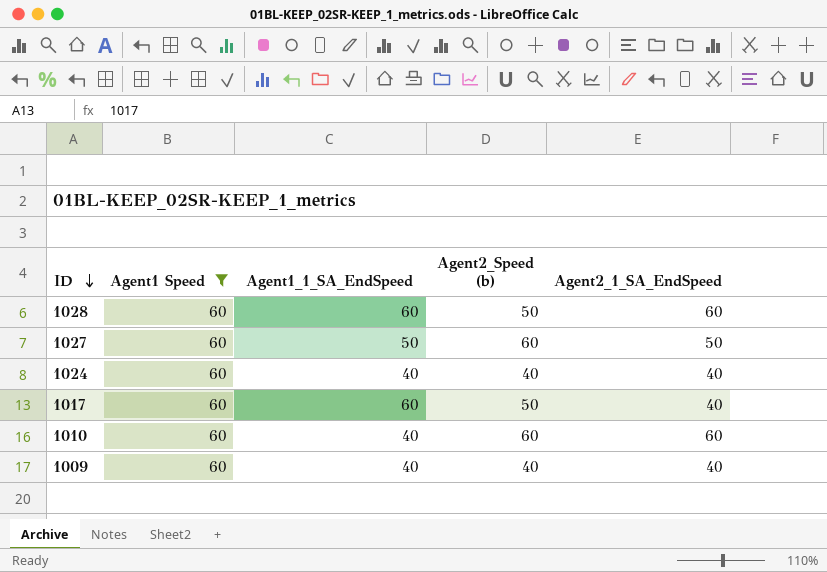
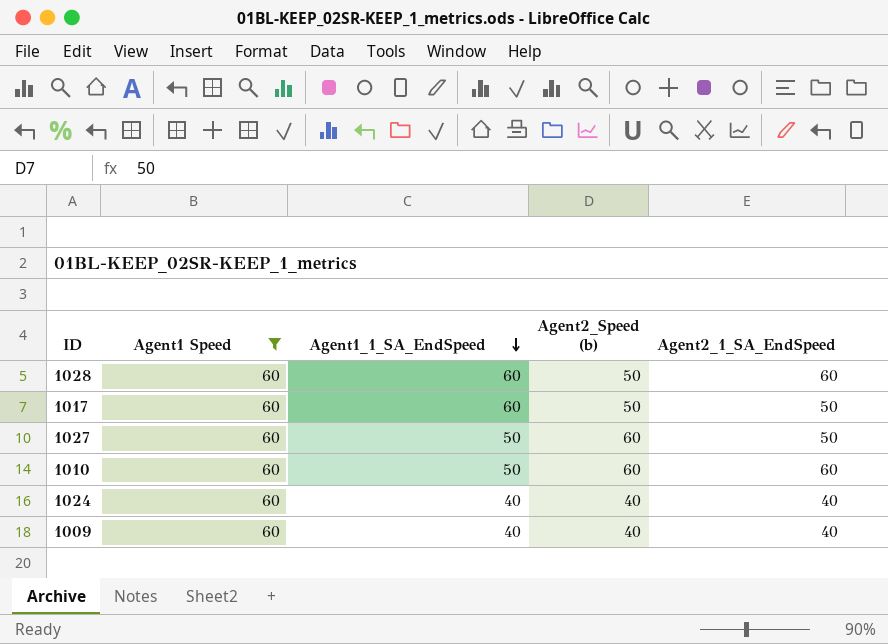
row order: ID descending -> Agent1_1_SA_EndSpeed descending
1017 | Agent2_1_SA_EndSpeed: 40 -> 50
1010 | Agent1_1_SA_EndSpeed: 40 -> 50

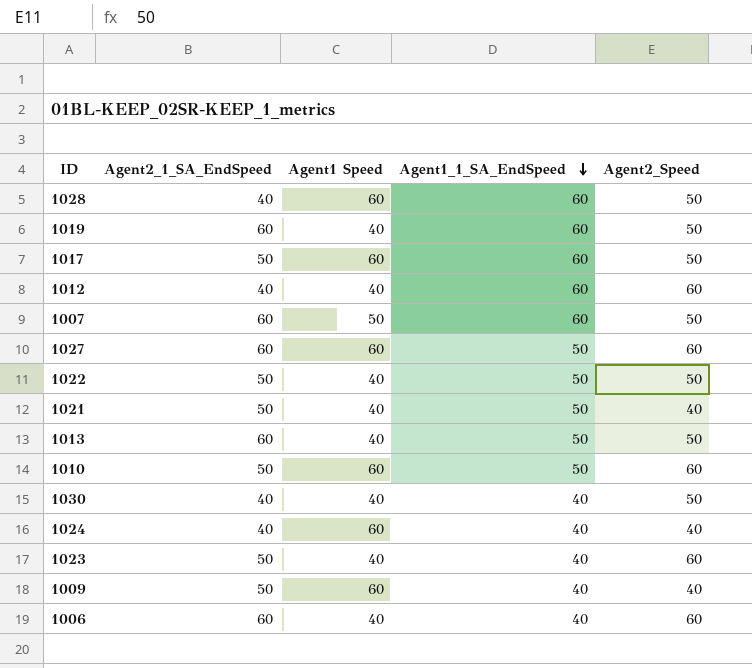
filter: Agent1 Speed = 60 -> none
column Agent2_1_SA_EndSpeed | position: 5 -> 2
column name: Agent2_Speed (b) -> Agent2_Speed
1028 | Agent2_1_SA_EndSpeed: 60 -> 40
1027 | Agent2_1_SA_EndSpeed: 50 -> 60
1010 | Agent2_1_SA_EndSpeed: 60 -> 50
1009 | Agent2_1_SA_EndSpeed: 40 -> 50

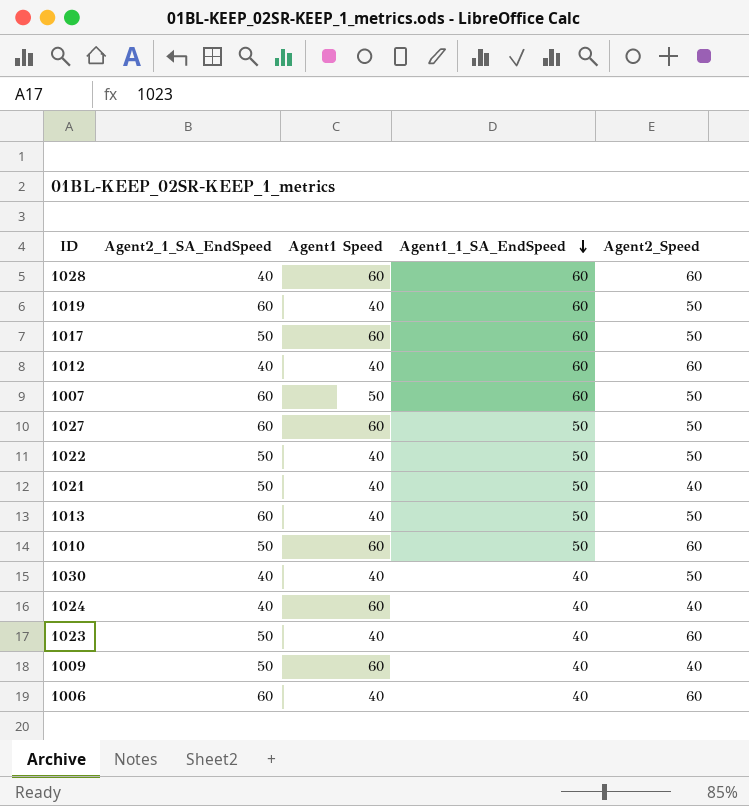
1028 | Agent2_Speed: 50 -> 60
1027 | Agent2_Speed: 60 -> 50

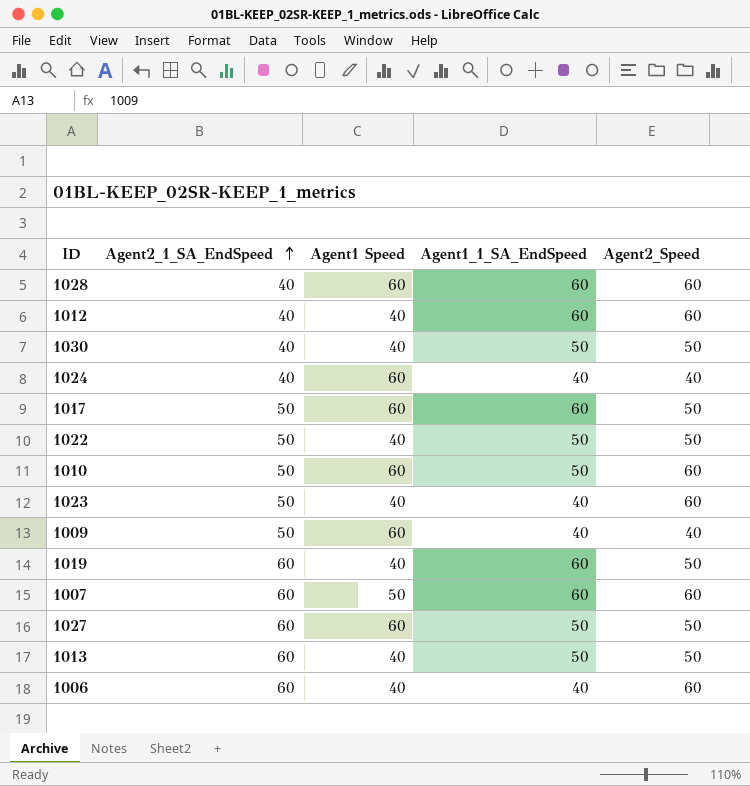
row order: Agent1_1_SA_EndSpeed descending -> Agent2_1_SA_EndSpeed ascending
row 1021: 50 | 40 | 50 | 40 -> none
1030 | Agent1_1_SA_EndSpeed: 40 -> 50
1007 | Agent2_Speed: 50 -> 60

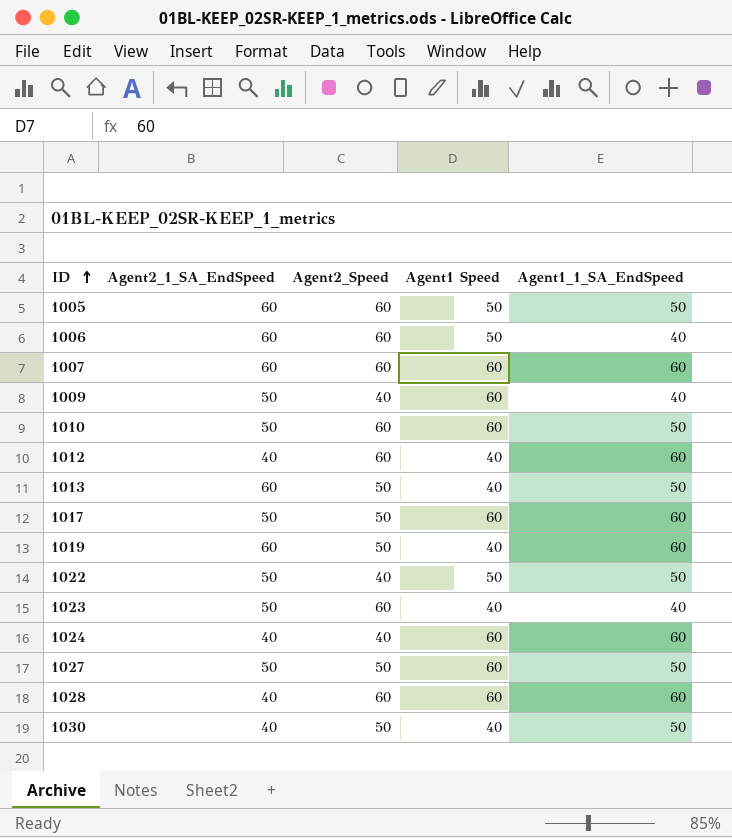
row order: Agent2_1_SA_EndSpeed ascending -> ID ascending
column Agent2_Speed | position: 5 -> 3
row 1005: none -> 60 | 60 | 50 | 50
1006 | Agent1 Speed: 40 -> 50
1007 | Agent1 Speed: 50 -> 60
1022 | Agent2_Speed: 50 -> 40
1022 | Agent1 Speed: 40 -> 50
1024 | Agent1_1_SA_EndSpeed: 40 -> 60
1027 | Agent2_1_SA_EndSpeed: 60 -> 50

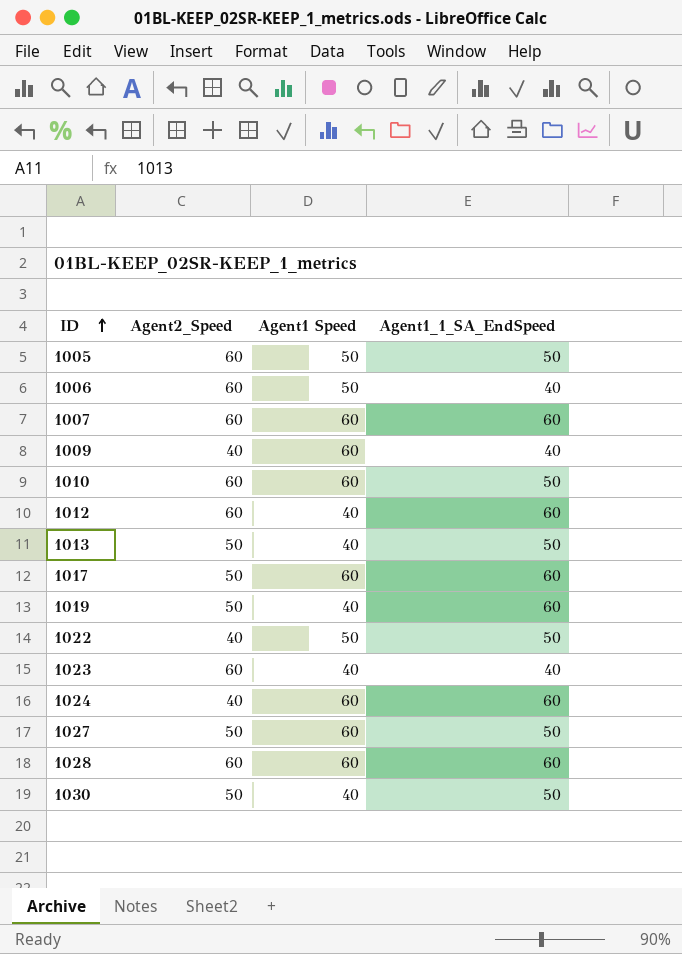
column Agent2_1_SA_EndSpeed | position: 2 -> none

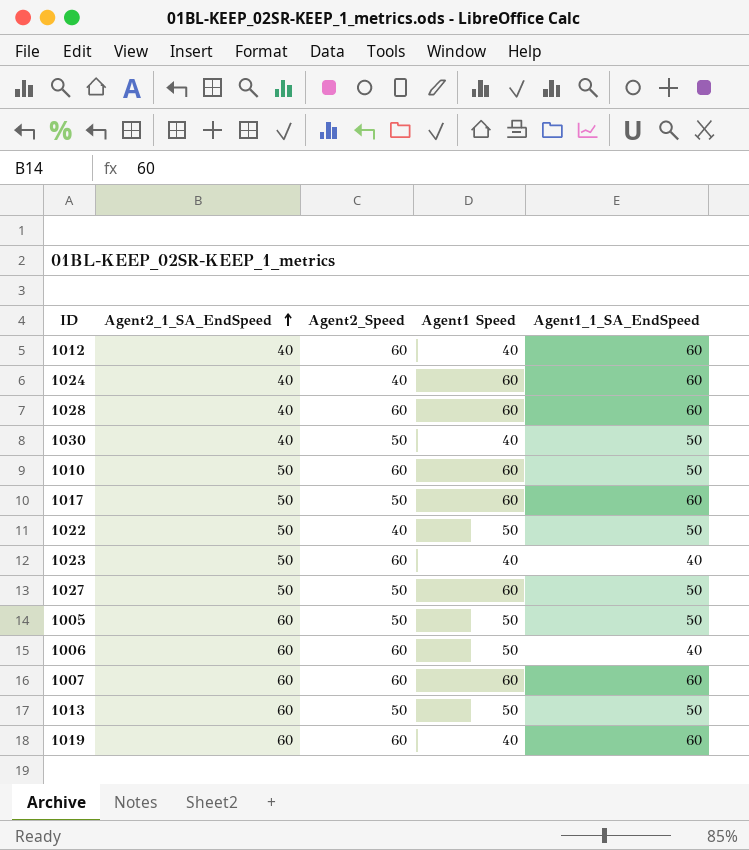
row order: ID ascending -> Agent2_1_SA_EndSpeed ascending
column Agent2_1_SA_EndSpeed | position: none -> 2
row 1009: 40 | 60 | 40 -> none
1005 | Agent2_Speed: 60 -> 50
1013 | Agent1 Speed: 40 -> 50
1019 | Agent2_Speed: 50 -> 60

